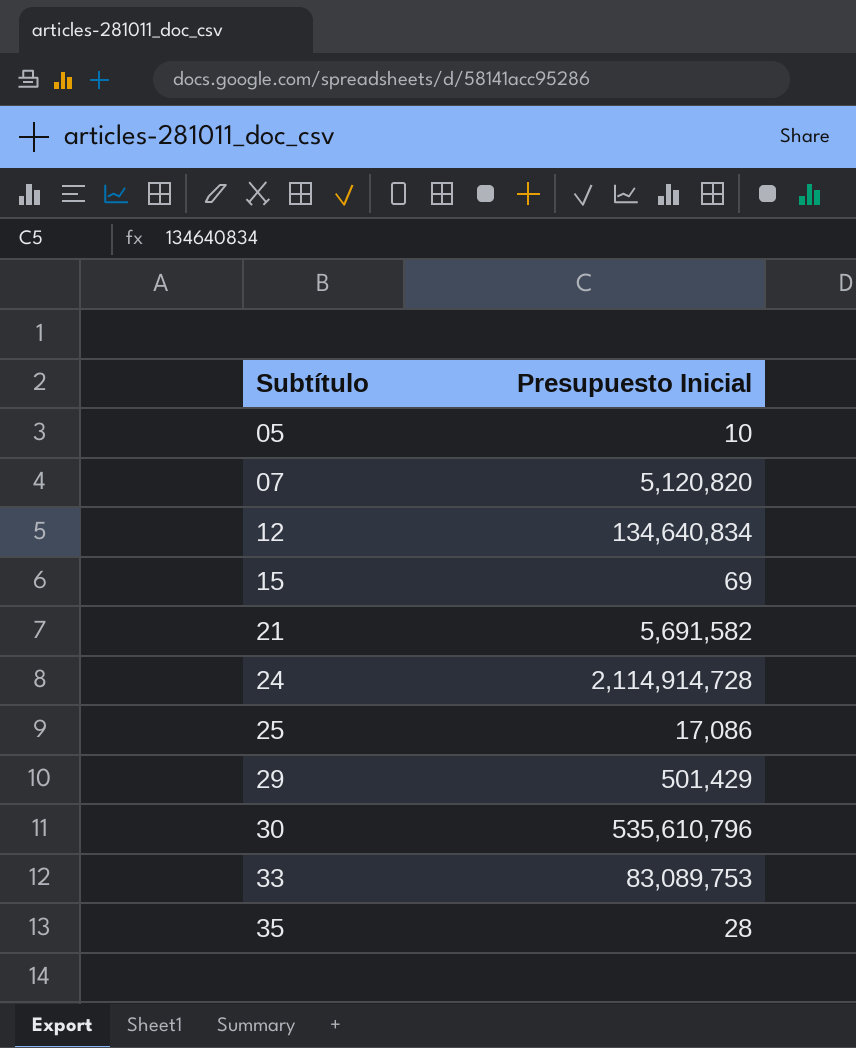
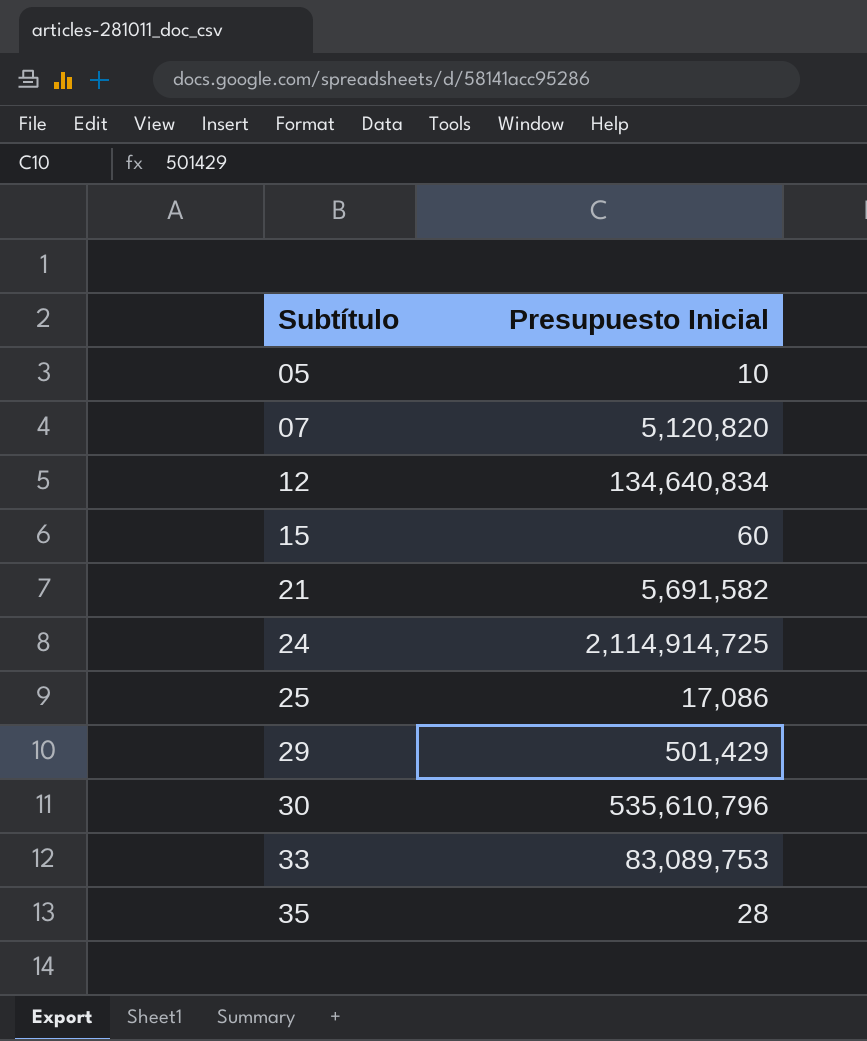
15 | Presupuesto Inicial: 69 -> 60
24 | Presupuesto Inicial: 2,114,914,728 -> 2,114,914,725

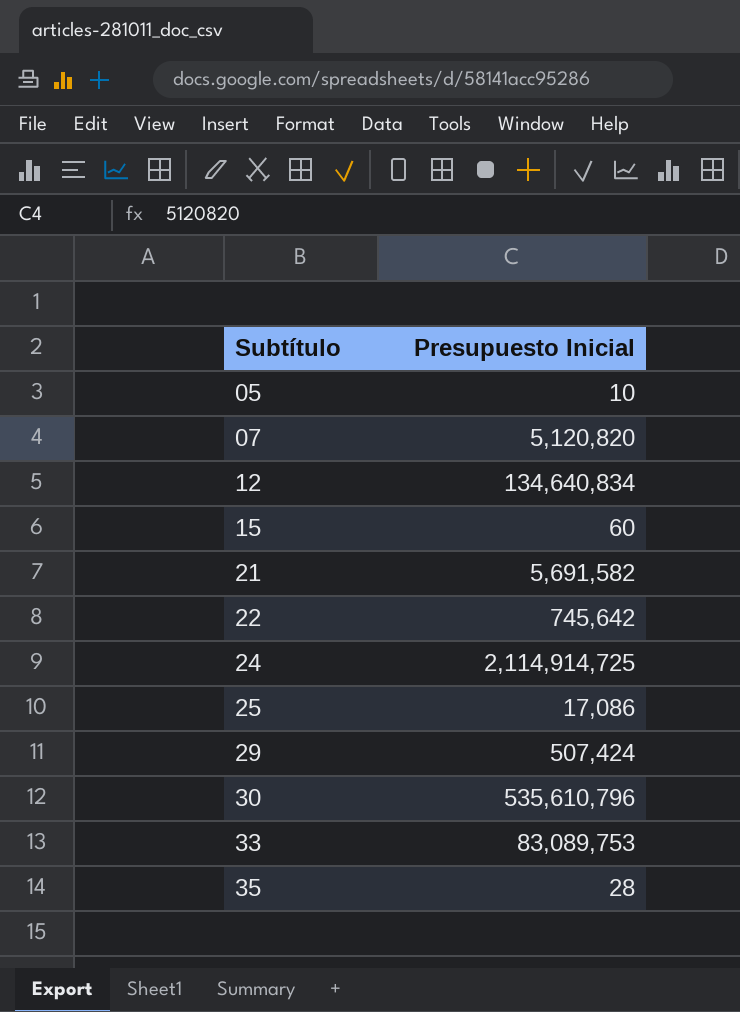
row 22: none -> 745,642
29 | Presupuesto Inicial: 501,429 -> 507,424

